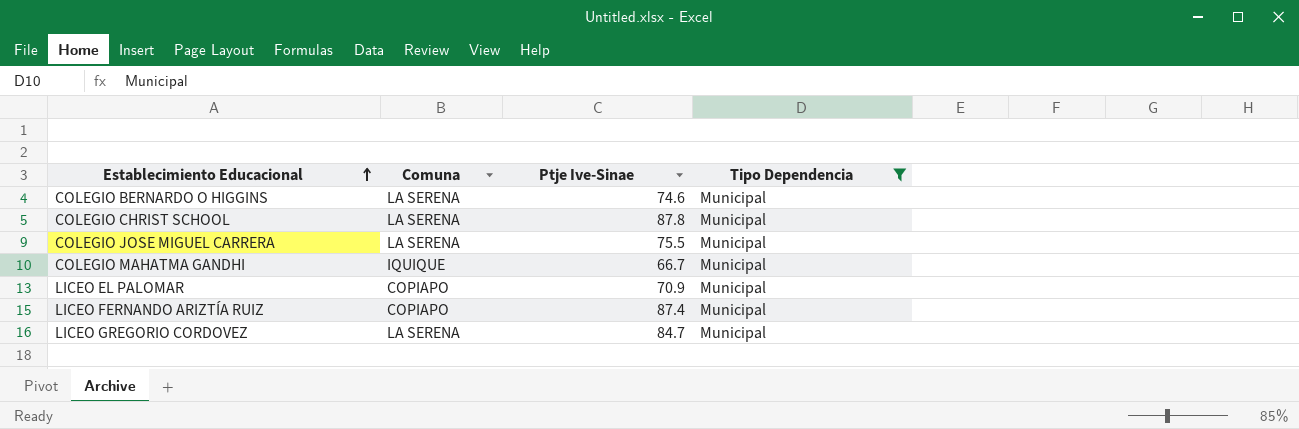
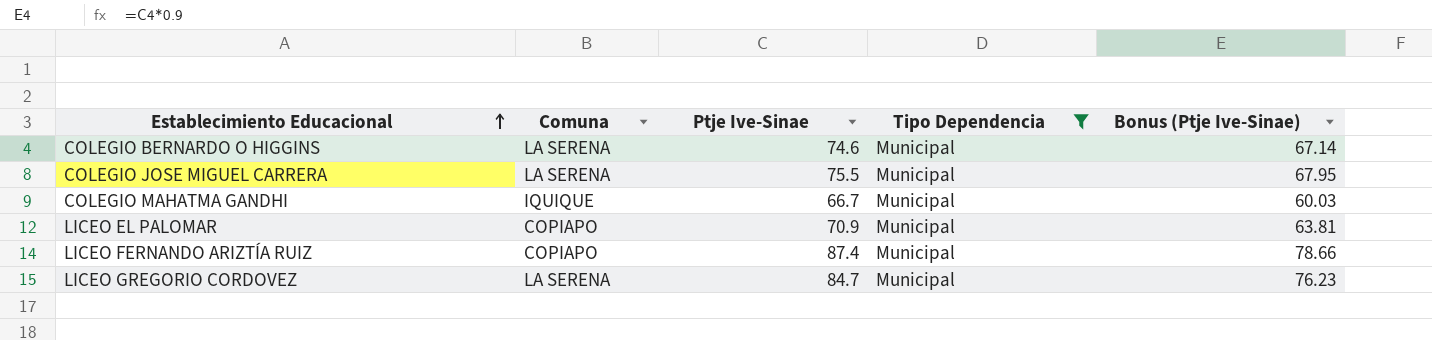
column Bonus (Ptje Ive-Sinae) | formula: none -> [Ptje Ive-Sinae] * 0.9
row COLEGIO CHRIST SCHOOL: LA SERENA | 87.8 | Municipal -> none

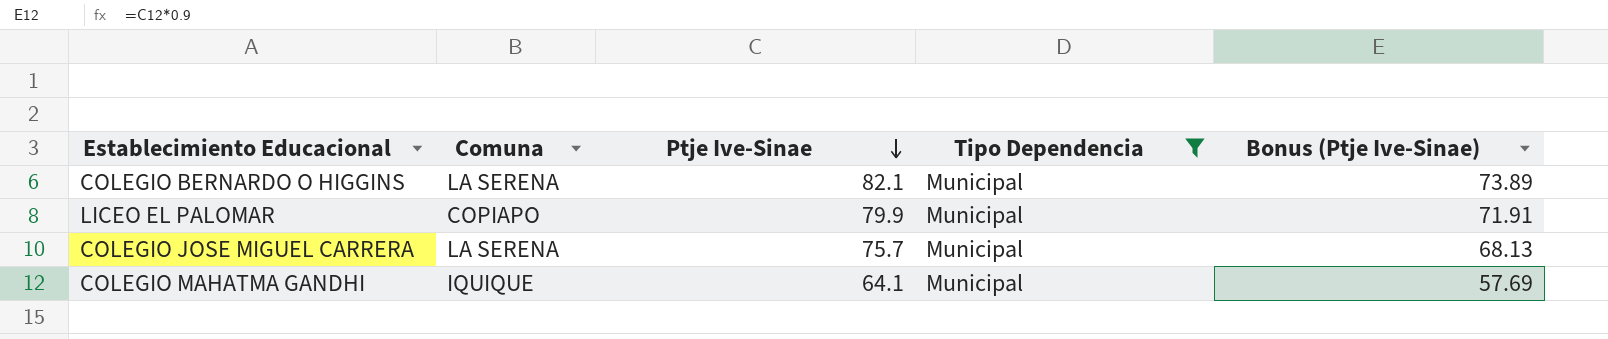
row order: Establecimiento Educacional ascending -> Ptje Ive-Sinae descending
row LICEO FERNANDO ARIZTÍA RUIZ: COPIAPO | 87.4 | Municipal | 78.66 -> none
row LICEO GREGORIO CORDOVEZ: LA SERENA | 84.7 | Municipal | 76.23 -> none
COLEGIO BERNARDO O HIGGINS | Ptje Ive-Sinae: 74.6 -> 82.1
COLEGIO BERNARDO O HIGGINS | Bonus (Ptje Ive-Sinae): 67.14 -> 73.89
LICEO EL PALOMAR | Ptje Ive-Sinae: 70.9 -> 79.9
LICEO EL PALOMAR | Bonus (Ptje Ive-Sinae): 63.81 -> 71.91
COLEGIO JOSE MIGUEL CARRERA | Ptje Ive-Sinae: 75.5 -> 75.7
COLEGIO JOSE MIGUEL CARRERA | Bonus (Ptje Ive-Sinae): 67.95 -> 68.13
COLEGIO MAHATMA GANDHI | Ptje Ive-Sinae: 66.7 -> 64.1
COLEGIO MAHATMA GANDHI | Bonus (Ptje Ive-Sinae): 60.03 -> 57.69

